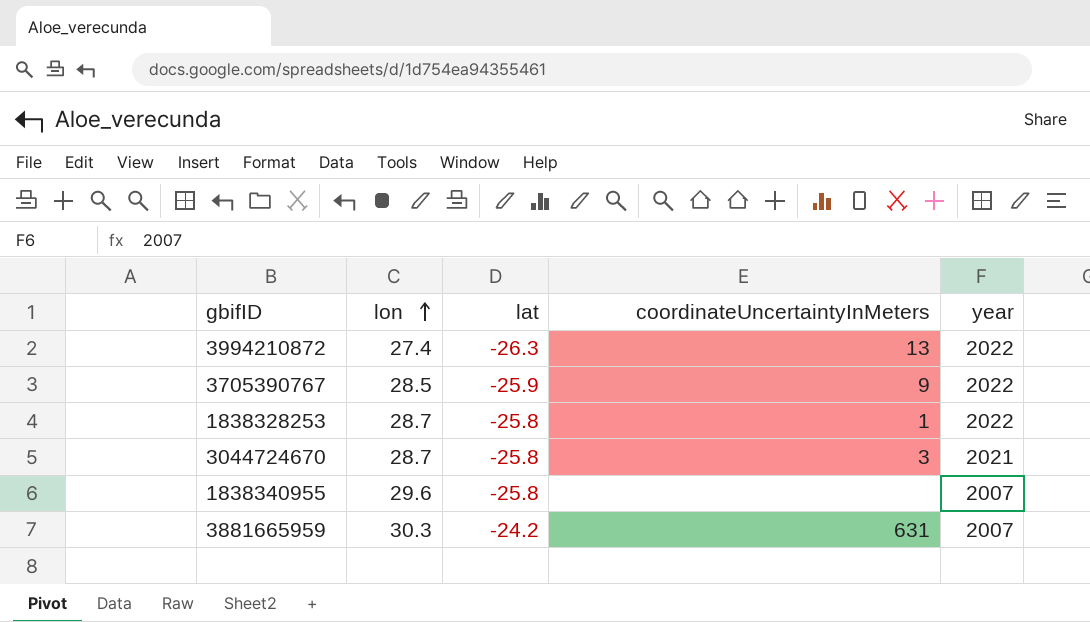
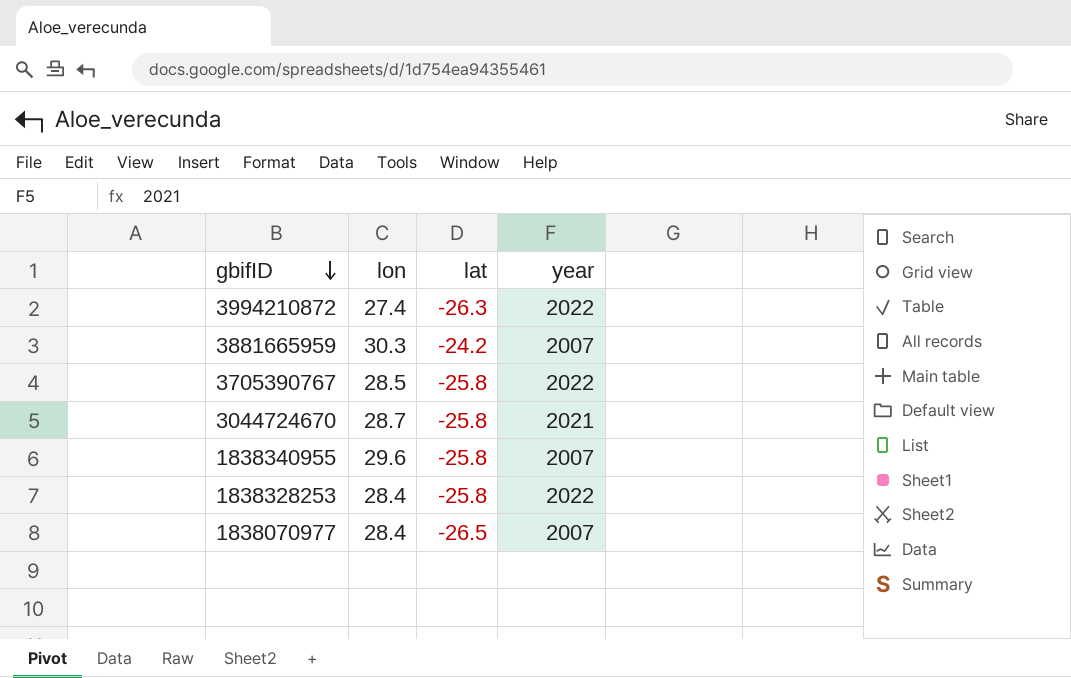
row order: lon ascending -> gbifID descending
column coordinateUncertaintyInMeters | position: 4 -> none
3705390767 | lat: -25.9 -> -25.8
1838328253 | lon: 28.7 -> 28.4
row 1838070977: none -> 28.4 | -26.5 | 2007

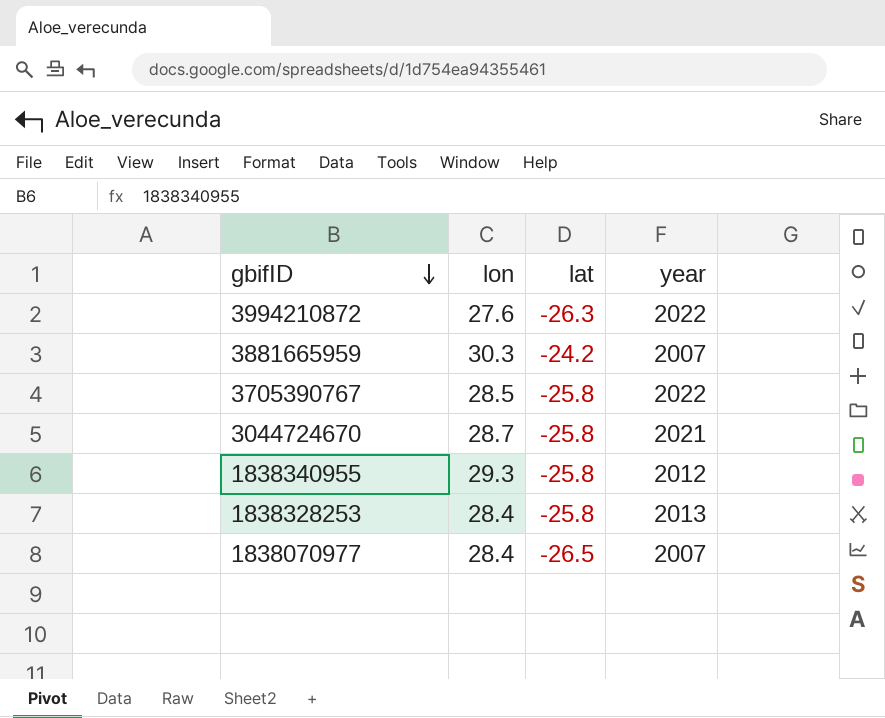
3994210872 | lon: 27.4 -> 27.6
1838340955 | lon: 29.6 -> 29.3
1838340955 | year: 2007 -> 2012
1838328253 | year: 2022 -> 2013

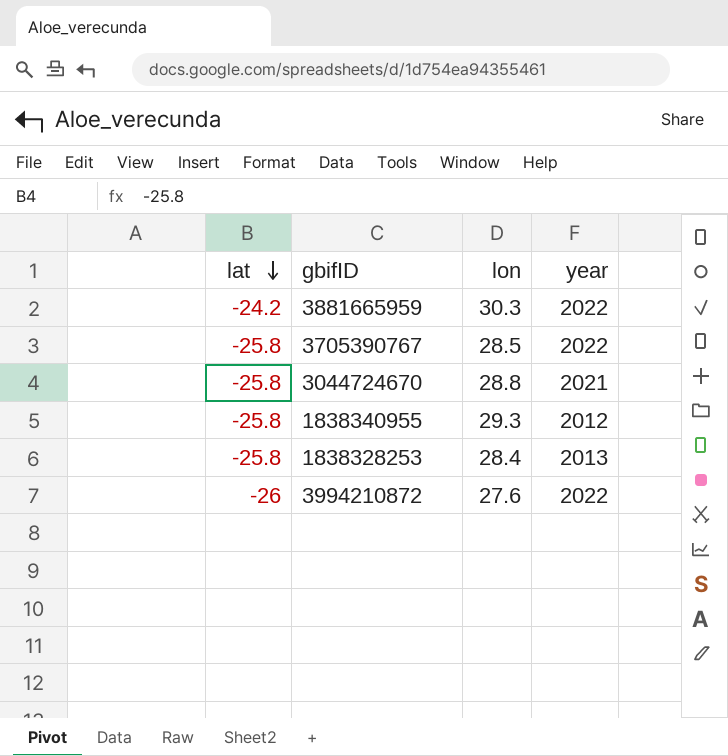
row order: gbifID descending -> lat descending
column lat | position: 3 -> 1
row 1838070977: 28.4 | -26.5 | 2007 -> none
3881665959 | year: 2007 -> 2022
3044724670 | lon: 28.7 -> 28.8
3994210872 | lat: -26.3 -> -26

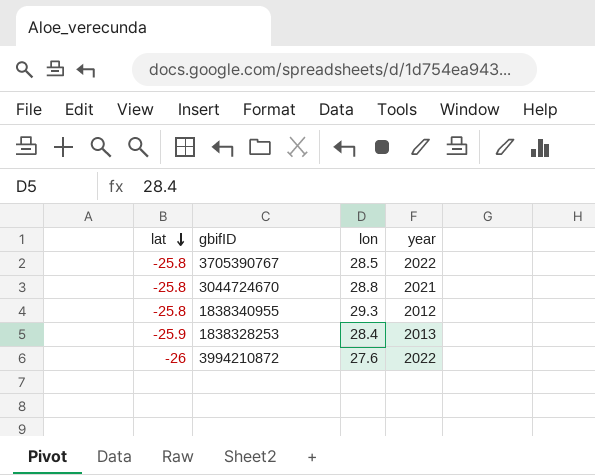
row 3881665959: -24.2 | 30.3 | 2022 -> none
1838328253 | lat: -25.8 -> -25.9

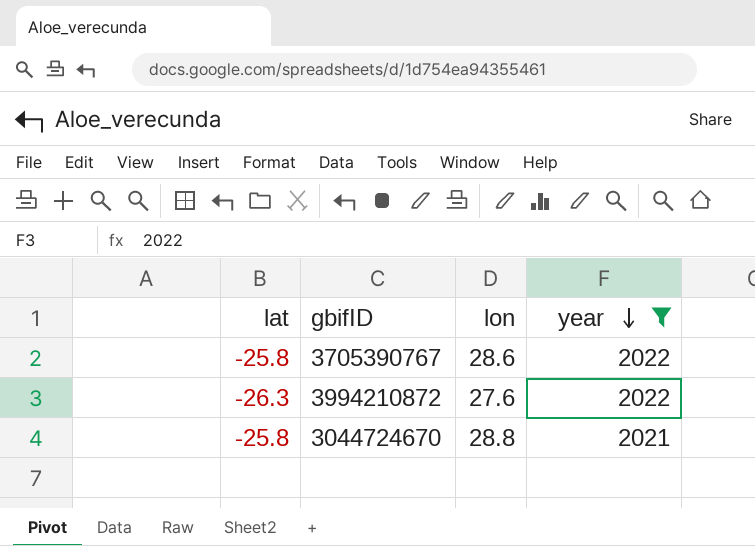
filter: none -> year >= 2021
row order: lat descending -> year descending
3705390767 | lon: 28.5 -> 28.6
3994210872 | lat: -26 -> -26.3

